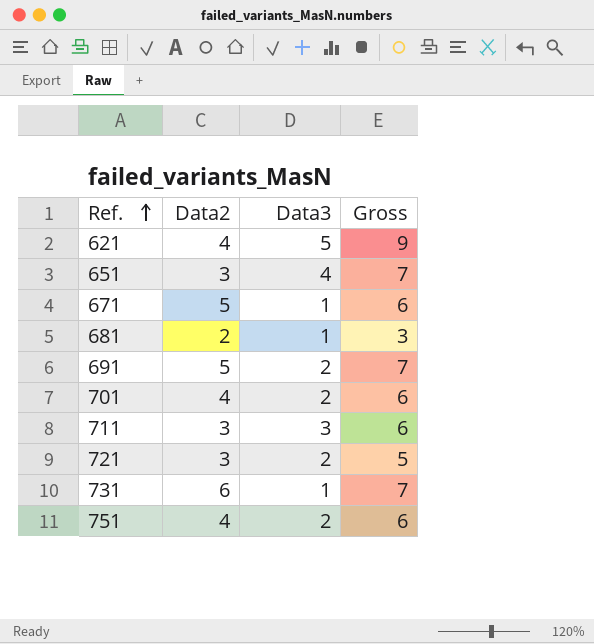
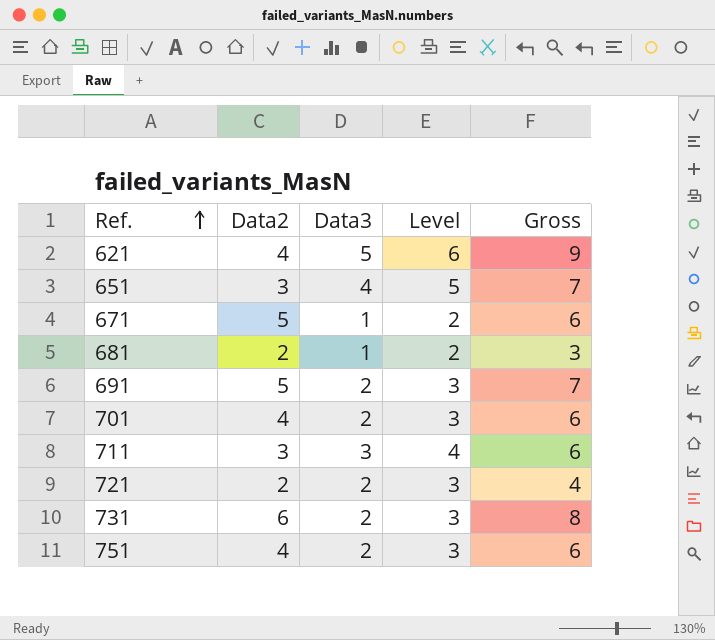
column Level | formula: none -> [Data3] + 1
721 | Data2: 3 -> 2
721 | Gross: 5 -> 4
731 | Data3: 1 -> 2
731 | Gross: 7 -> 8

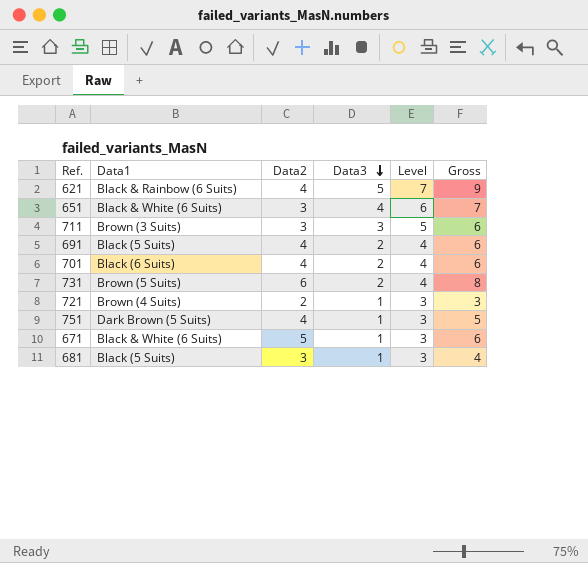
row order: Ref. ascending -> Data3 descending
column Data1 | position: none -> 2
column Level | formula: [Data3] + 1 -> [Data3] + 2
691 | Data2: 5 -> 4
691 | Gross: 7 -> 6
721 | Data3: 2 -> 1
721 | Gross: 4 -> 3
751 | Data3: 2 -> 1
751 | Gross: 6 -> 5
681 | Data2: 2 -> 3
681 | Gross: 3 -> 4

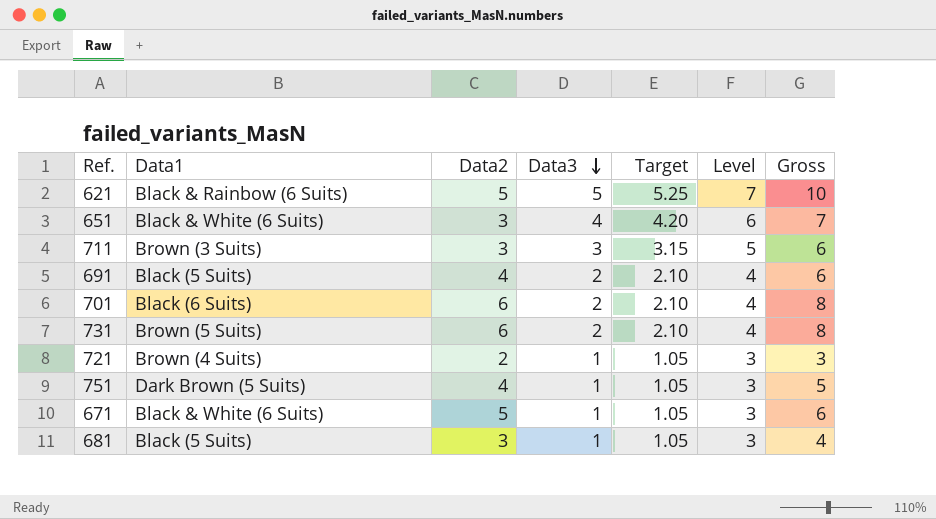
column Target | formula: none -> [Data3] * 1.05
621 | Data2: 4 -> 5
621 | Gross: 9 -> 10
701 | Data2: 4 -> 6
701 | Gross: 6 -> 8

